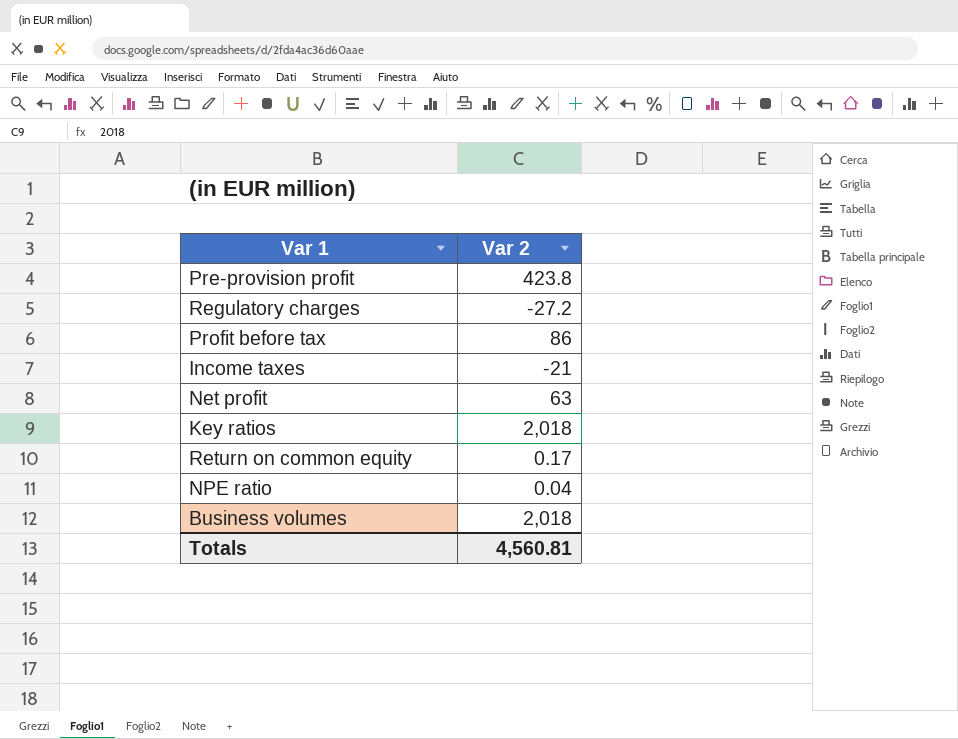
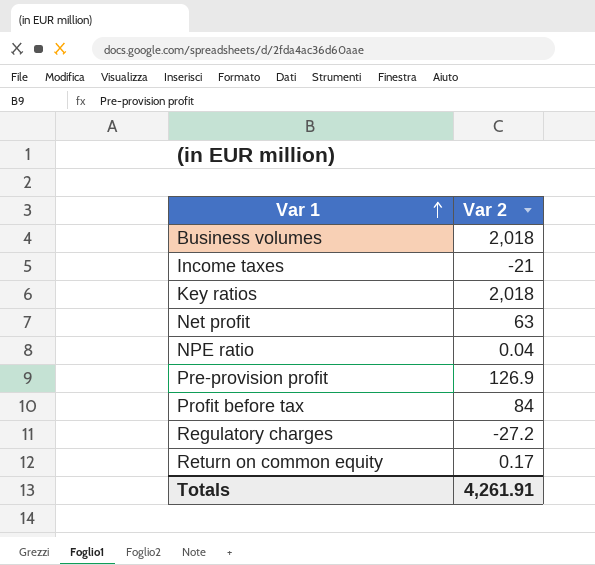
row order: none -> Var 1 ascending
Pre-provision profit | Var 2: 423.8 -> 126.9
Profit before tax | Var 2: 86 -> 84
Totals | Var 2: 4,560.81 -> 4,261.91

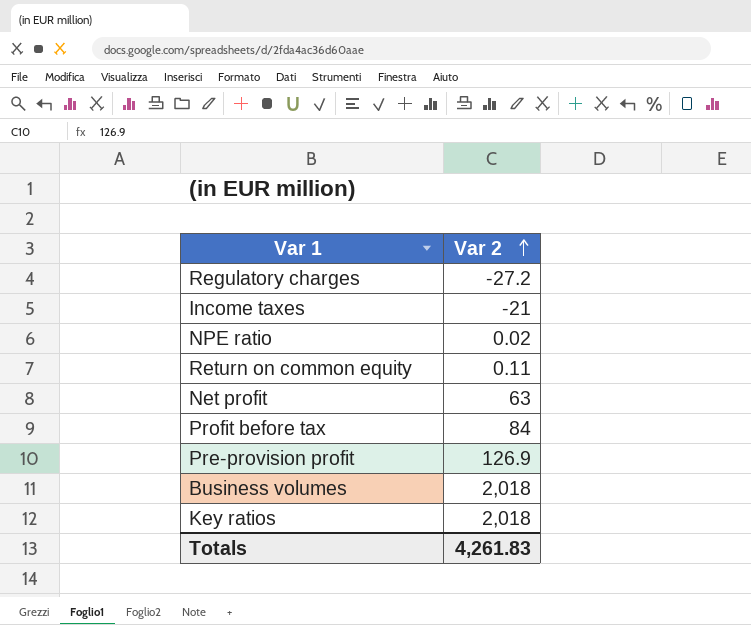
row order: Var 1 ascending -> Var 2 ascending
NPE ratio | Var 2: 0.04 -> 0.02
Return on common equity | Var 2: 0.17 -> 0.11
Totals | Var 2: 4,261.91 -> 4,261.83

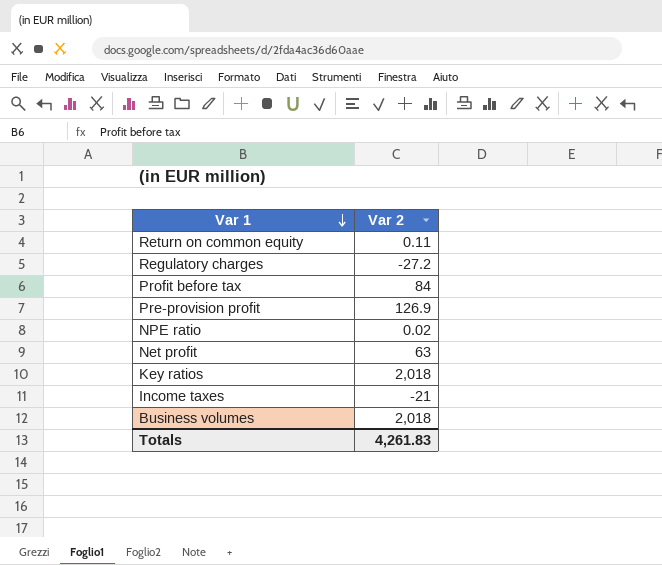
row order: Var 2 ascending -> Var 1 descending

